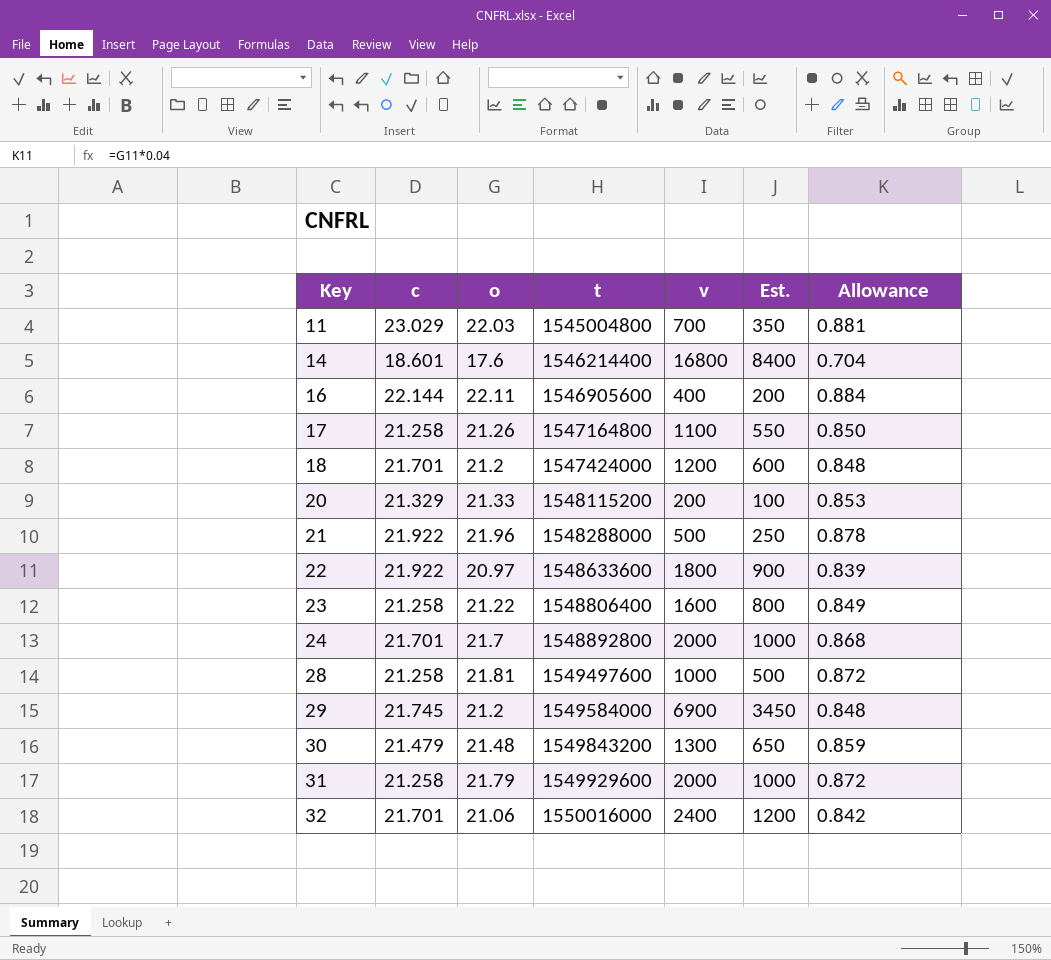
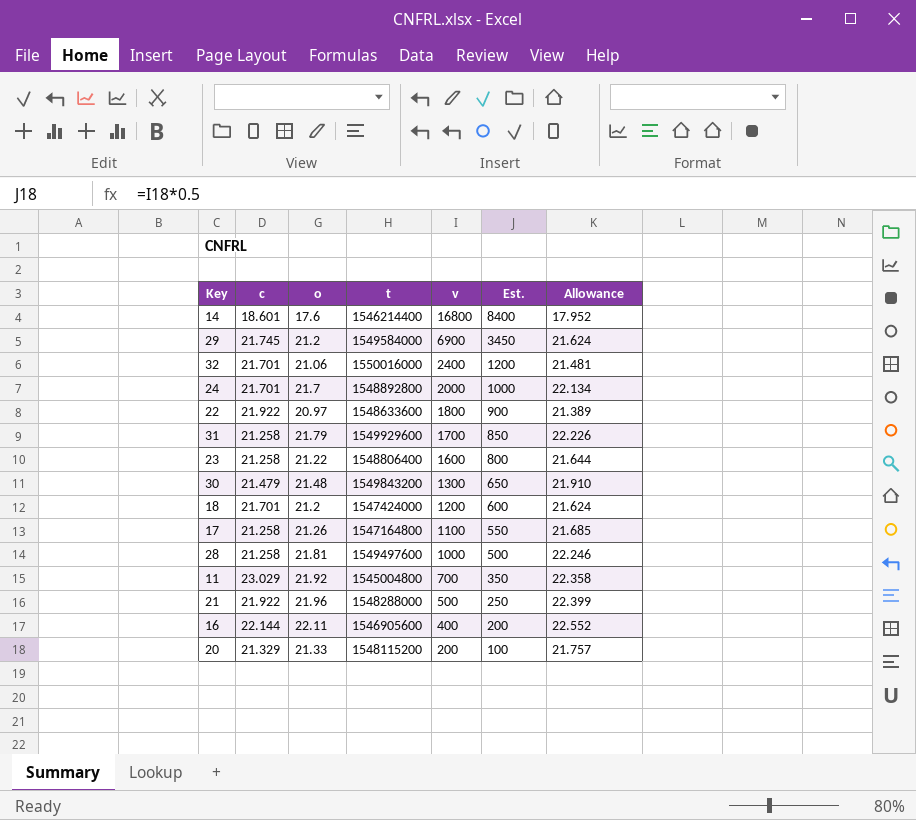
row order: Key ascending -> v descending
column Allowance | formula: [o] * 0.04 -> [o] * 1.02
31 | v: 2000 -> 1700
31 | Est.: 1000 -> 850
11 | o: 22.03 -> 21.92

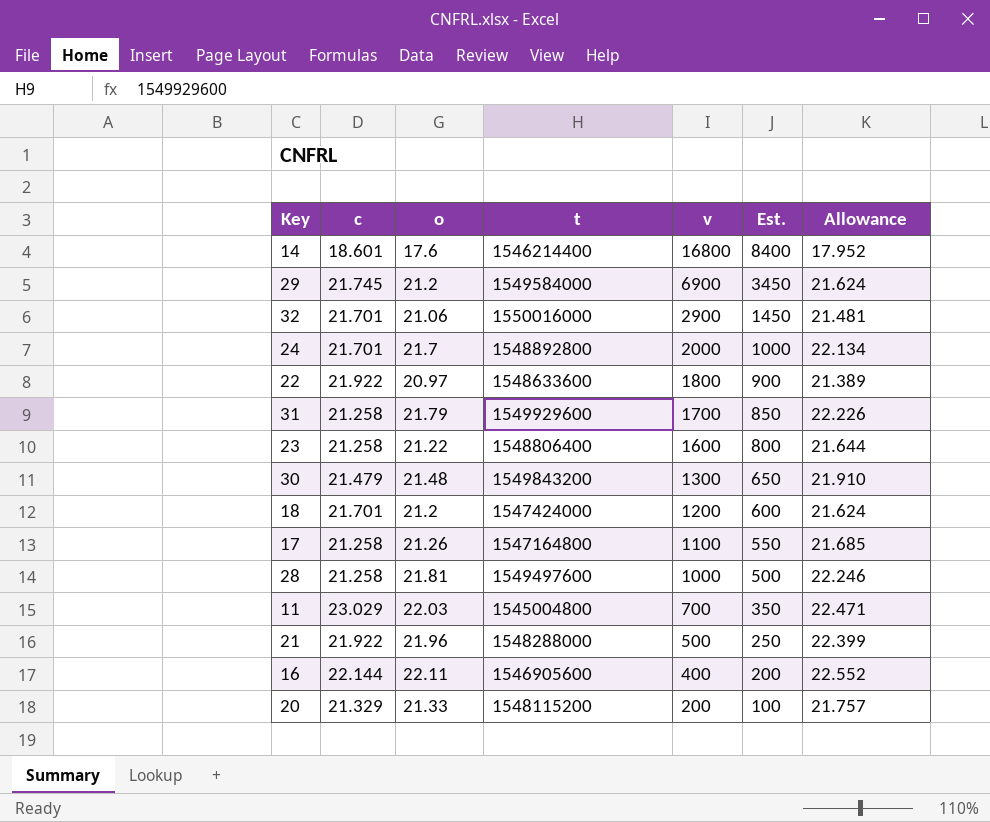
32 | v: 2400 -> 2900
32 | Est.: 1200 -> 1450
11 | o: 21.92 -> 22.03
11 | Allowance: 22.358 -> 22.471

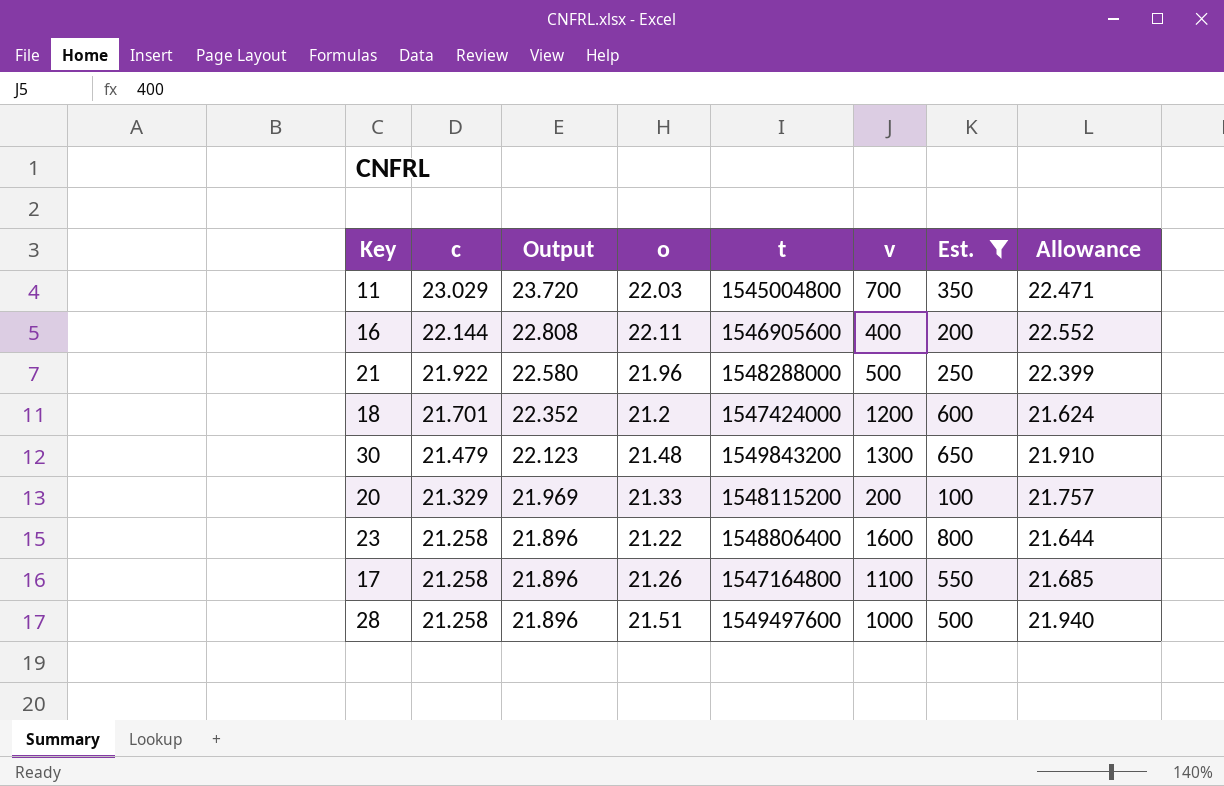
filter: none -> Est. <= 800
row order: v descending -> c descending
column Output | formula: none -> [c] * 1.03
28 | o: 21.81 -> 21.51
28 | Allowance: 22.246 -> 21.940

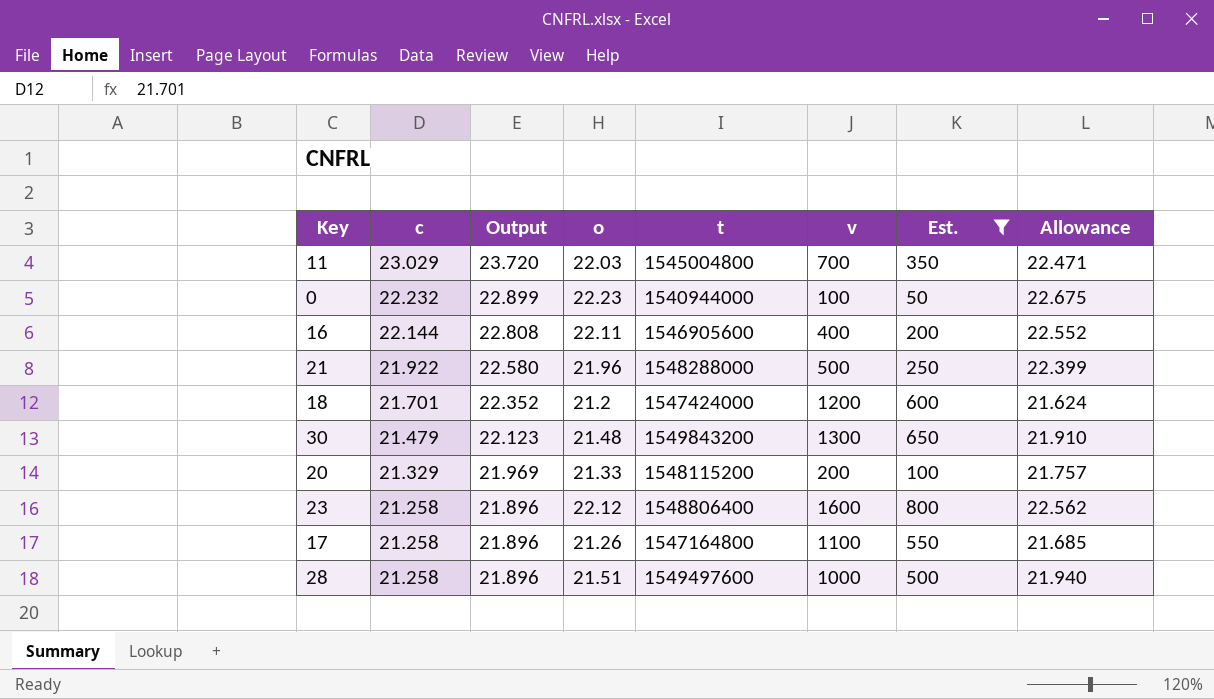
row 0: none -> 22.232 | 22.899 | 22.23 | 1540944000 | 100 | 50 | 22.675
23 | o: 21.22 -> 22.12
23 | Allowance: 21.644 -> 22.562

